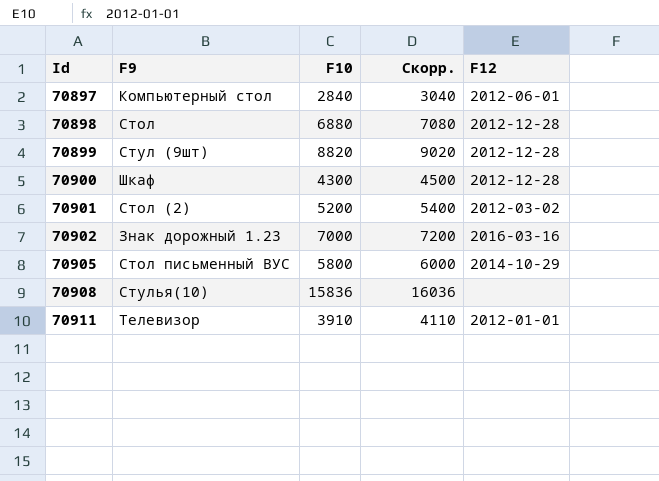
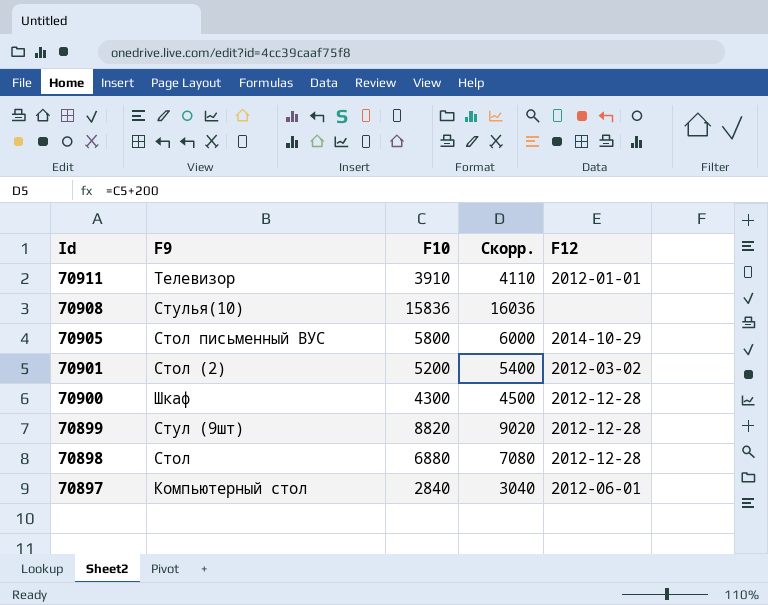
row order: Id ascending -> Id descending
row 70902: Знак дорожный 1.23 | 7000 | 7200 | 2016-03-16 -> none

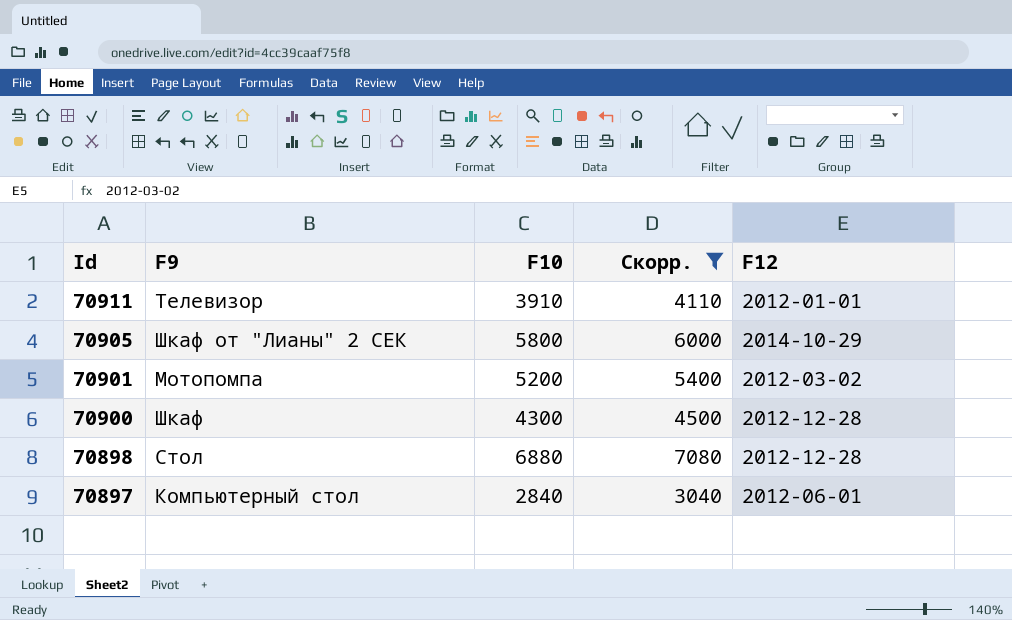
filter: none -> Скорр. <= 7080
70905 | F9: Стол письменный ВУС -> Шкаф от "Лианы" 2 CЕК
70901 | F9: Стол (2) -> Мотопомпа

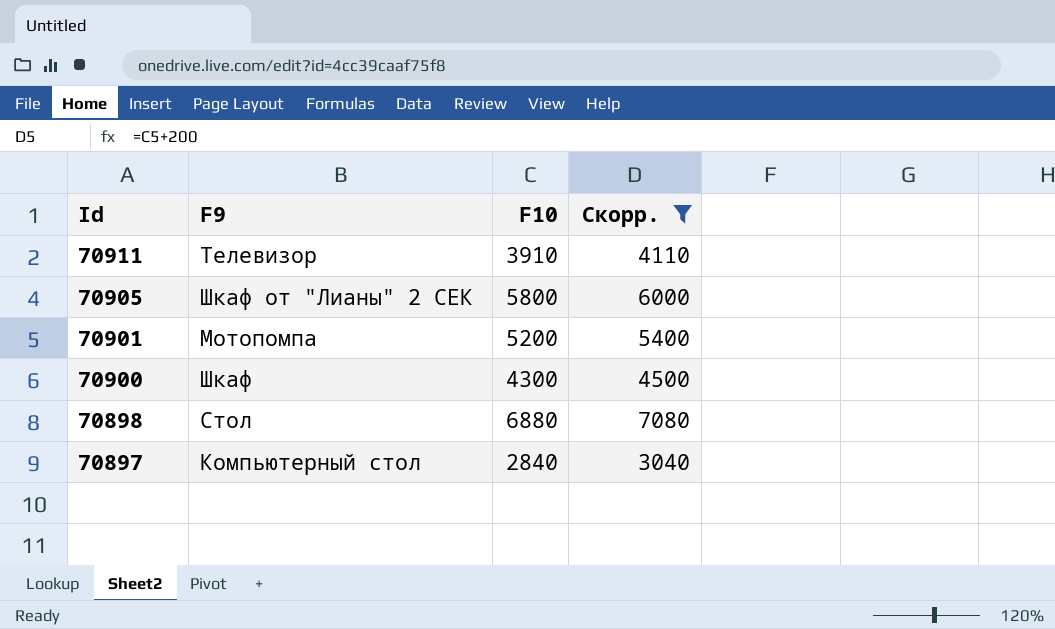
column F12 | position: 5 -> none

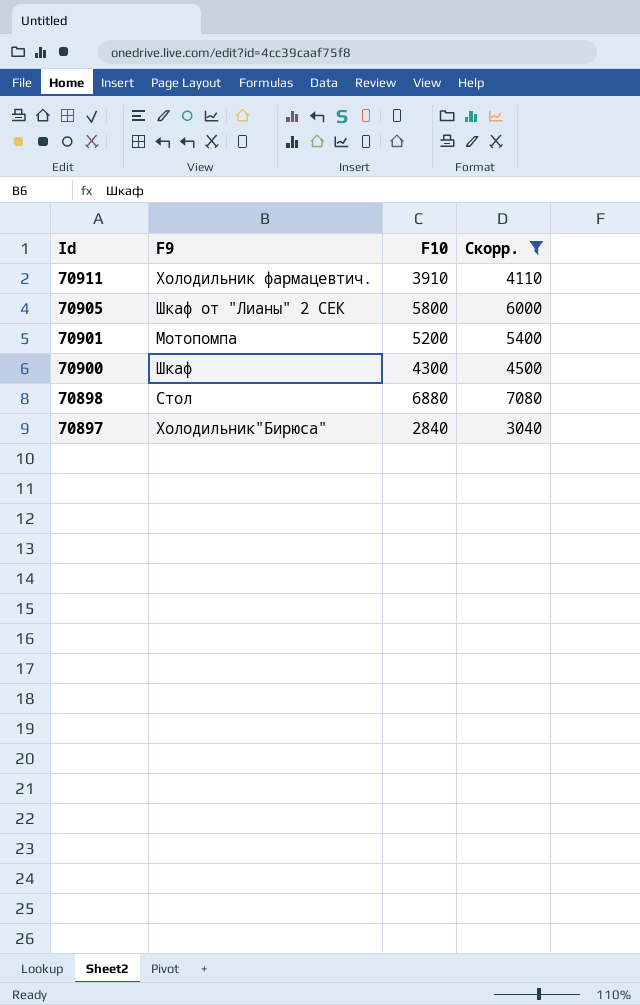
70911 | F9: Телевизор -> Холодильник фармацевтич.
70897 | F9: Компьютерный стол -> Холодильник"Бирюса"

